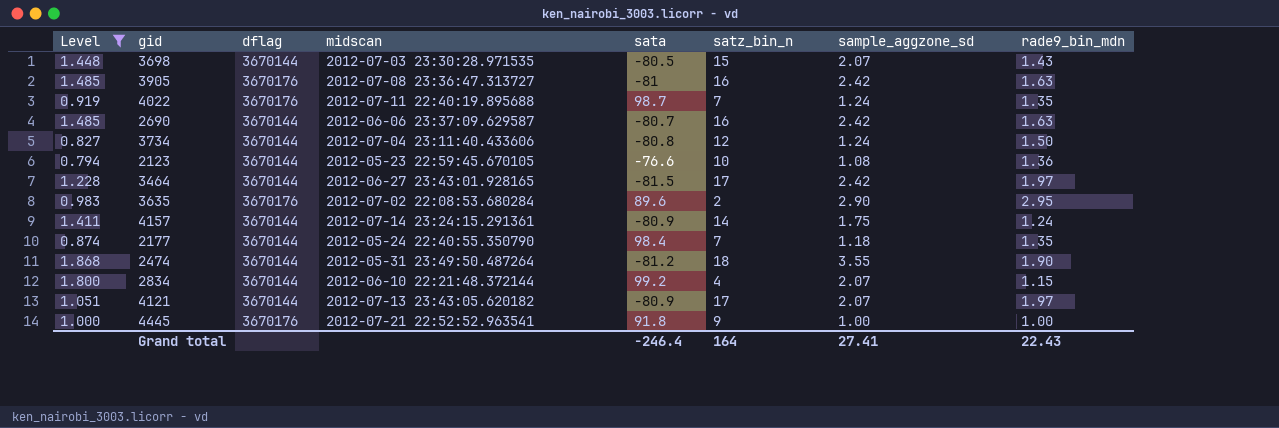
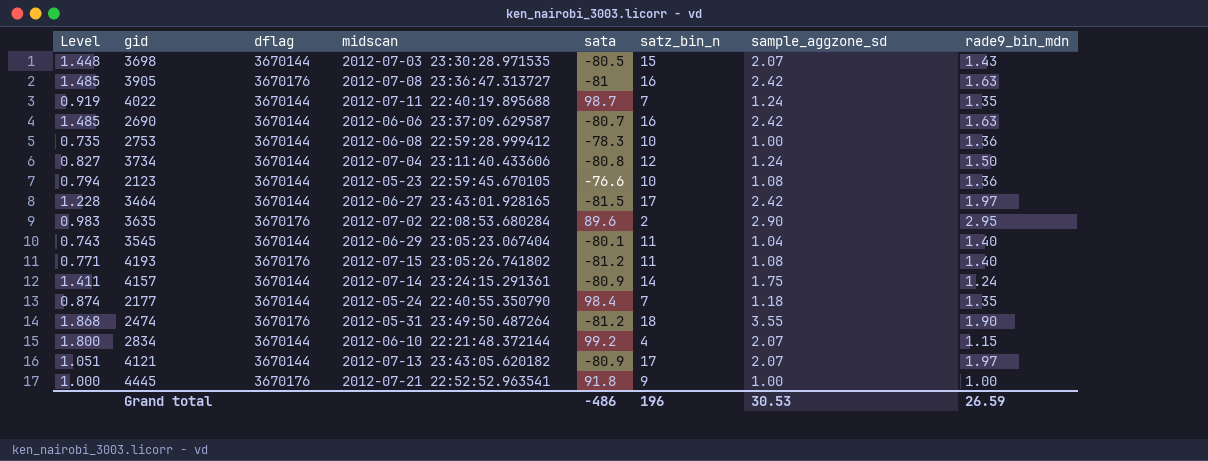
filter: Level >= 0.794 -> none
4022 | dflag: 3670176 -> 3670144
2474 | dflag: 3670144 -> 3670176
Grand total | sata: -246.4 -> -486
Grand total | satz_bin_n: 164 -> 196
Grand total | sample_aggzone_sd: 27.41 -> 30.53
Grand total | rade9_bin_mdn: 22.43 -> 26.59

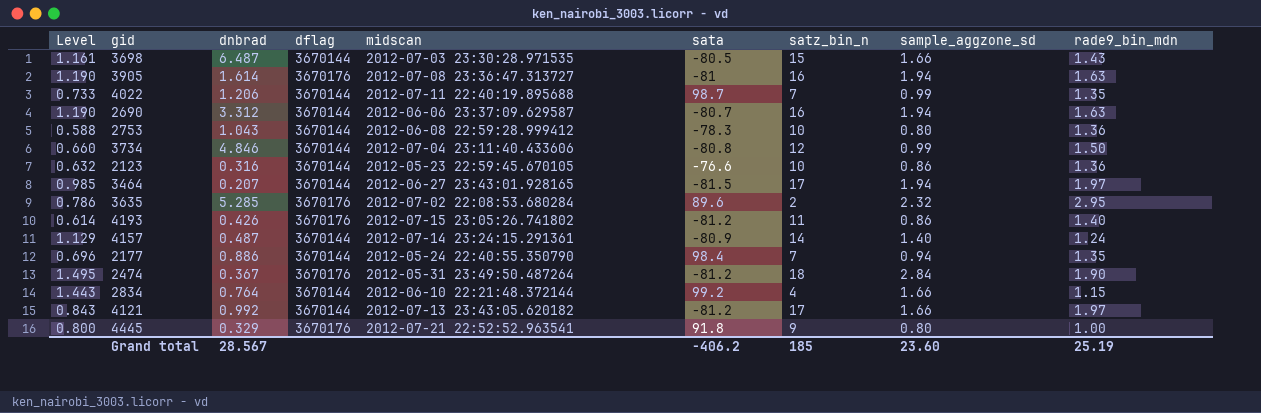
column dnbrad | position: none -> 3
row 3545: 0.743 | 3670144 | 2012-06-29 23:05:23.067404 | -80.1 | 11 | 1.04 | 1.40 -> none
3698 | Level: 1.448 -> 1.161
3698 | sample_aggzone_sd: 2.07 -> 1.66
3905 | Level: 1.485 -> 1.190
3905 | sample_aggzone_sd: 2.42 -> 1.94
4022 | Level: 0.919 -> 0.733
4022 | sample_aggzone_sd: 1.24 -> 0.99
2690 | Level: 1.485 -> 1.190
2690 | sample_aggzone_sd: 2.42 -> 1.94
2753 | Level: 0.735 -> 0.588
2753 | sample_aggzone_sd: 1.00 -> 0.80
3734 | Level: 0.827 -> 0.660
3734 | sample_aggzone_sd: 1.24 -> 0.99
2123 | Level: 0.794 -> 0.632
2123 | sample_aggzone_sd: 1.08 -> 0.86
3464 | Level: 1.228 -> 0.985
3464 | sample_aggzone_sd: 2.42 -> 1.94
3635 | Level: 0.983 -> 0.786
3635 | sample_aggzone_sd: 2.90 -> 2.32
4193 | Level: 0.771 -> 0.614
4193 | sample_aggzone_sd: 1.08 -> 0.86
4157 | Level: 1.411 -> 1.129
4157 | sample_aggzone_sd: 1.75 -> 1.40
2177 | Level: 0.874 -> 0.696
2177 | sample_aggzone_sd: 1.18 -> 0.94
2474 | Level: 1.868 -> 1.495
2474 | sample_aggzone_sd: 3.55 -> 2.84
2834 | Level: 1.800 -> 1.443
2834 | sample_aggzone_sd: 2.07 -> 1.66
4121 | Level: 1.051 -> 0.843
4121 | sata: -80.9 -> -81.2
4121 | sample_aggzone_sd: 2.07 -> 1.66
4445 | Level: 1.000 -> 0.800
4445 | sample_aggzone_sd: 1.00 -> 0.80
Grand total | sata: -486 -> -406.2
Grand total | satz_bin_n: 196 -> 185
Grand total | sample_aggzone_sd: 30.53 -> 23.60
Grand total | rade9_bin_mdn: 26.59 -> 25.19

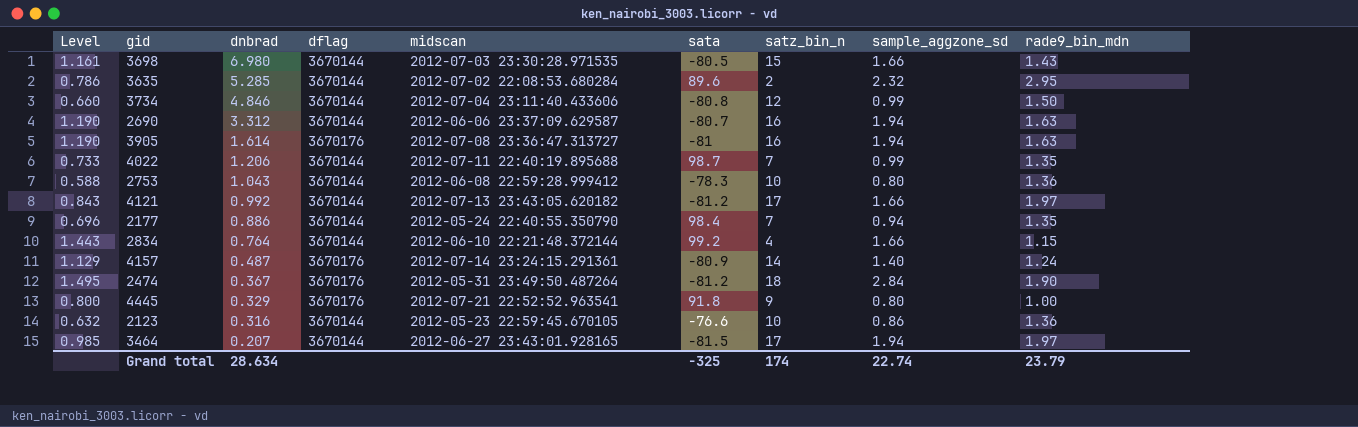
row order: none -> dnbrad descending
row 4193: 0.614 | 0.426 | 3670176 | 2012-07-15 23:05:26.741802 | -81.2 | 11 | 0.86 | 1.40 -> none
3698 | dnbrad: 6.487 -> 6.980
3635 | dflag: 3670176 -> 3670144
4157 | dflag: 3670144 -> 3670176
Grand total | dnbrad: 28.567 -> 28.634
Grand total | sata: -406.2 -> -325
Grand total | satz_bin_n: 185 -> 174
Grand total | sample_aggzone_sd: 23.60 -> 22.74
Grand total | rade9_bin_mdn: 25.19 -> 23.79

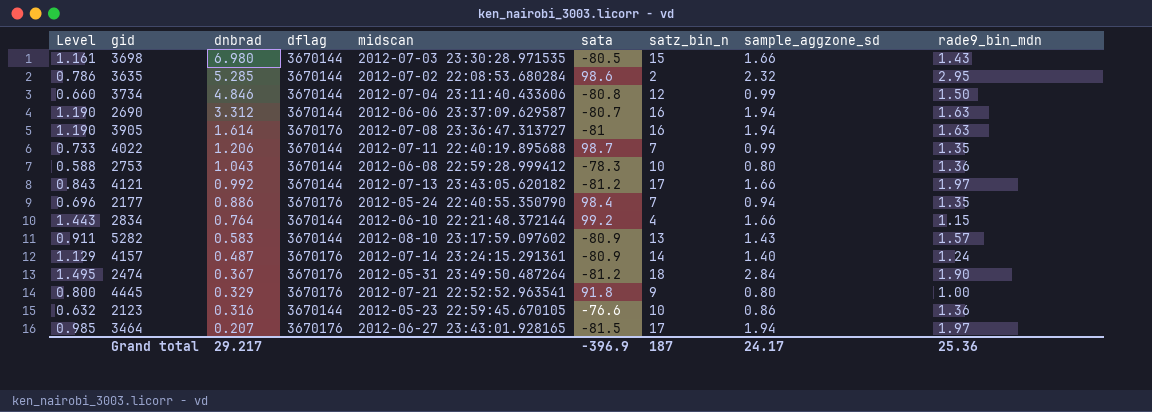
3635 | sata: 89.6 -> 98.6
2177 | dflag: 3670144 -> 3670176
row 5282: none -> 0.911 | 0.583 | 3670144 | 2012-08-10 23:17:59.097602 | -80.9 | 13 | 1.43 | 1.57
3464 | dflag: 3670144 -> 3670176
Grand total | dnbrad: 28.634 -> 29.217
Grand total | sata: -325 -> -396.9
Grand total | satz_bin_n: 174 -> 187
Grand total | sample_aggzone_sd: 22.74 -> 24.17
Grand total | rade9_bin_mdn: 23.79 -> 25.36

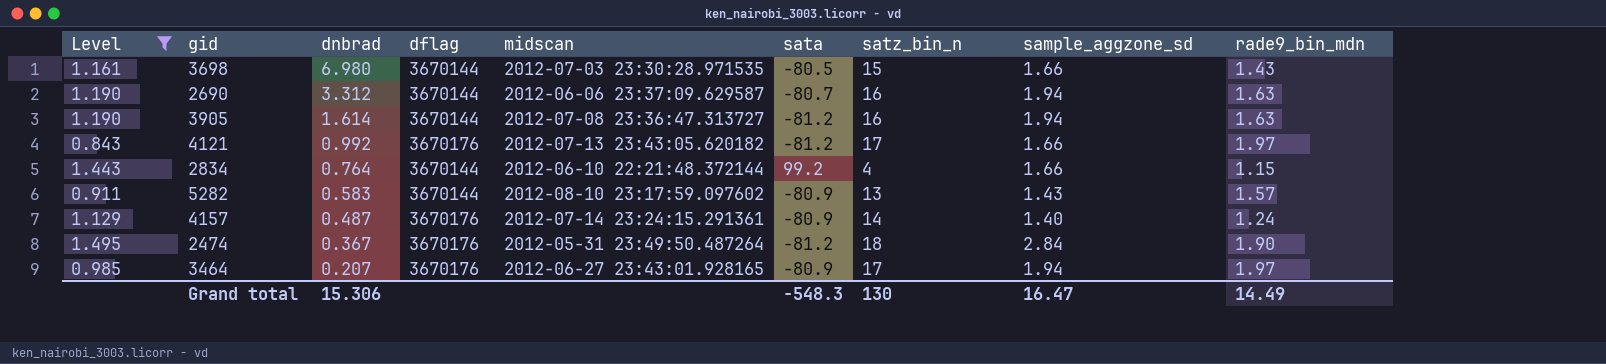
filter: none -> Level >= 0.843
3905 | dflag: 3670176 -> 3670144
3905 | sata: -81 -> -81.2
4121 | dflag: 3670144 -> 3670176
3464 | sata: -81.5 -> -80.9
Grand total | dnbrad: 29.217 -> 15.306
Grand total | sata: -396.9 -> -548.3
Grand total | satz_bin_n: 187 -> 130
Grand total | sample_aggzone_sd: 24.17 -> 16.47
Grand total | rade9_bin_mdn: 25.36 -> 14.49

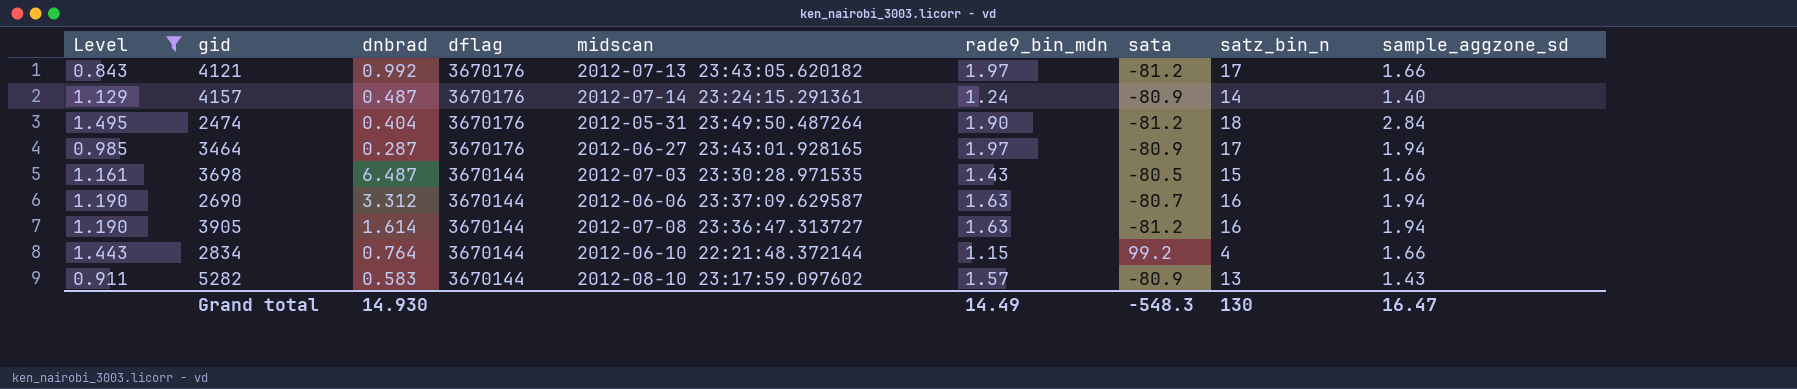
row order: dnbrad descending -> dflag descending
column rade9_bin_mdn | position: 9 -> 6
2474 | dnbrad: 0.367 -> 0.404
3464 | dnbrad: 0.207 -> 0.287
3698 | dnbrad: 6.980 -> 6.487
Grand total | dnbrad: 15.306 -> 14.930

